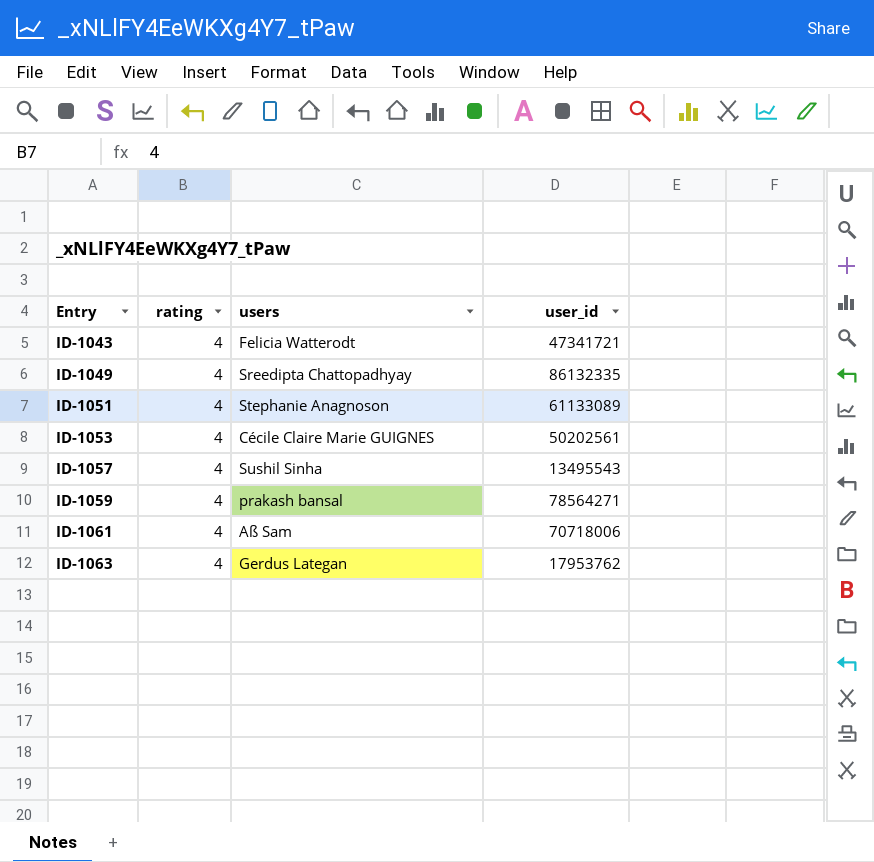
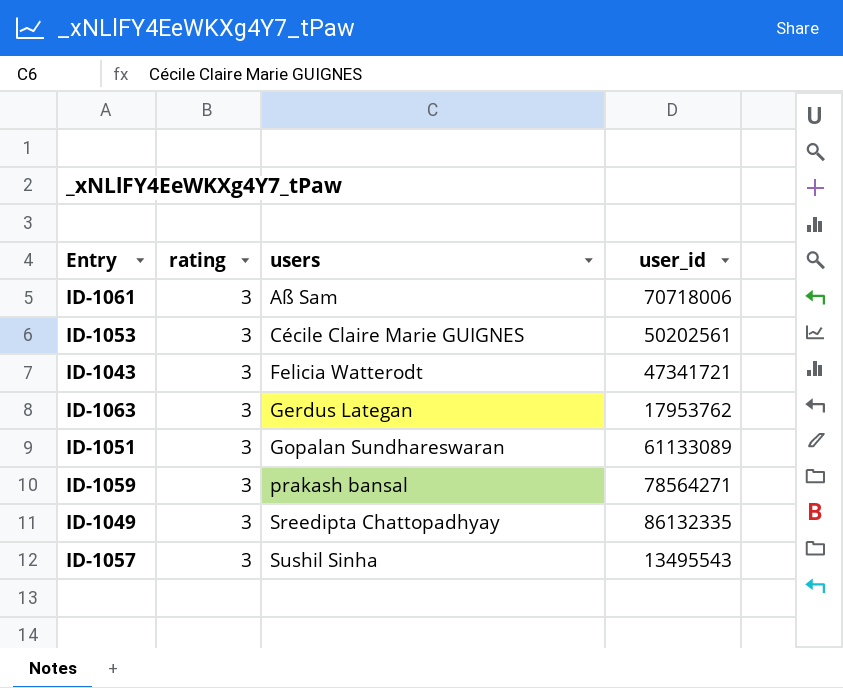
row order: Entry ascending -> users ascending
ID-1061 | rating: 4 -> 3
ID-1053 | rating: 4 -> 3
ID-1043 | rating: 4 -> 3
ID-1063 | rating: 4 -> 3
ID-1051 | rating: 4 -> 3
ID-1051 | users: Stephanie Anagnoson -> Gopalan Sundhareswaran
ID-1059 | rating: 4 -> 3
ID-1049 | rating: 4 -> 3
ID-1057 | rating: 4 -> 3

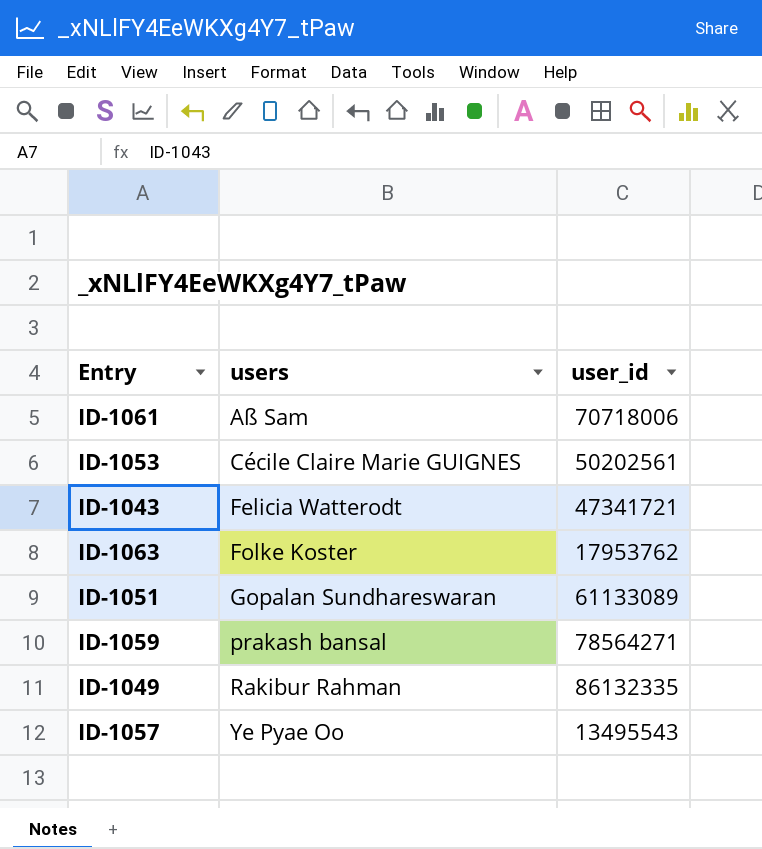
column rating | position: 2 -> none
ID-1063 | users: Gerdus Lategan -> Folke Koster
ID-1049 | users: Sreedipta Chattopadhyay -> Rakibur Rahman
ID-1057 | users: Sushil Sinha -> Ye Pyae Oo

